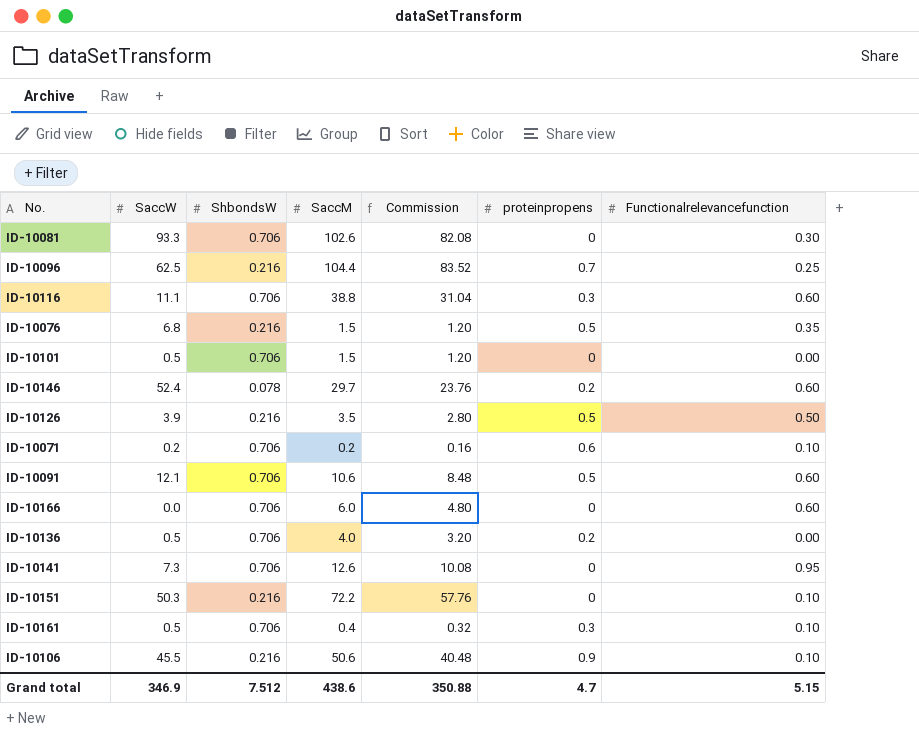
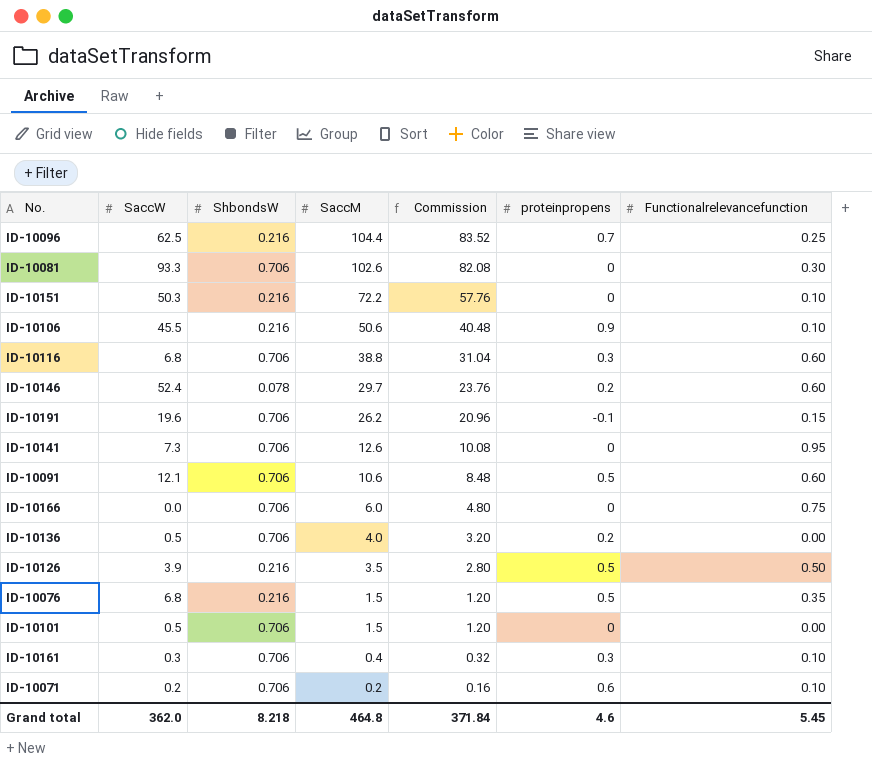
row order: none -> SaccM descending
ID-10116 | SaccW: 11.1 -> 6.8
row ID-10191: none -> 19.6 | 0.706 | 26.2 | 20.96 | -0.1 | 0.15
ID-10166 | Functionalrelevancefunction: 0.60 -> 0.75
ID-10161 | SaccW: 0.5 -> 0.3
Grand total | SaccW: 346.9 -> 362.0
Grand total | ShbondsW: 7.512 -> 8.218
Grand total | SaccM: 438.6 -> 464.8
Grand total | Commission: 350.88 -> 371.84
Grand total | proteinpropens: 4.7 -> 4.6
Grand total | Functionalrelevancefunction: 5.15 -> 5.45

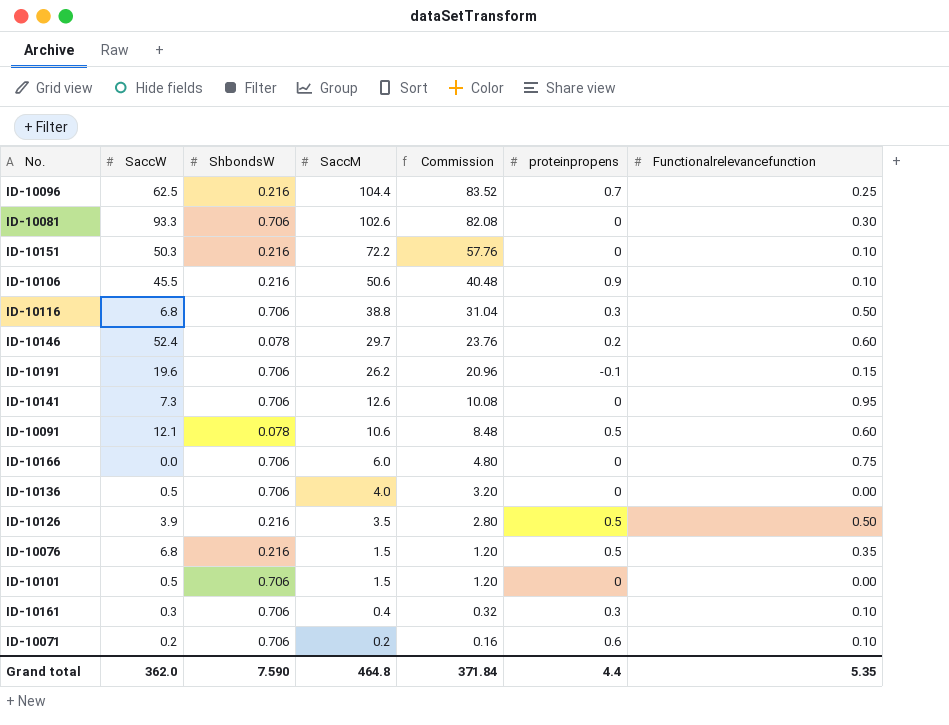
ID-10116 | Functionalrelevancefunction: 0.60 -> 0.50
ID-10091 | ShbondsW: 0.706 -> 0.078
ID-10136 | proteinpropens: 0.2 -> 0
Grand total | ShbondsW: 8.218 -> 7.590
Grand total | proteinpropens: 4.6 -> 4.4
Grand total | Functionalrelevancefunction: 5.45 -> 5.35

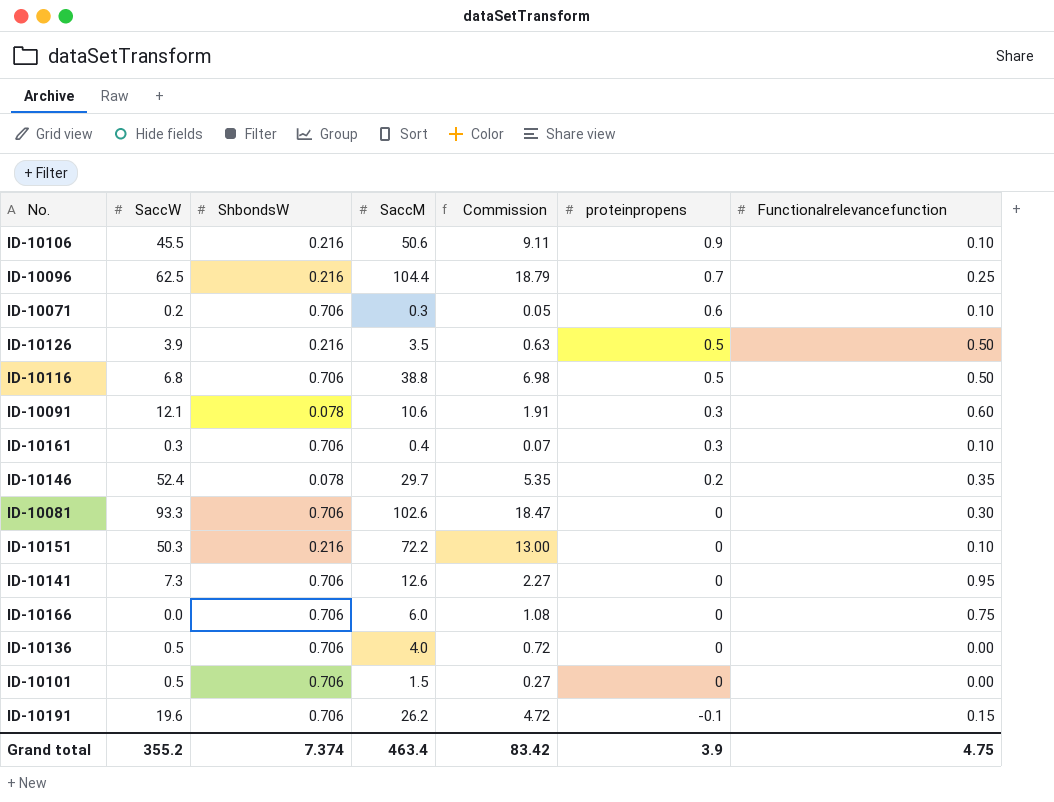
row order: SaccM descending -> proteinpropens descending
column Commission | formula: [SaccM] * 0.8 -> [SaccM] * 0.18
row ID-10076: 6.8 | 0.216 | 1.5 | 1.20 | 0.5 | 0.35 -> none
ID-10071 | SaccM: 0.2 -> 0.3
ID-10116 | proteinpropens: 0.3 -> 0.5
ID-10091 | proteinpropens: 0.5 -> 0.3
ID-10146 | Functionalrelevancefunction: 0.60 -> 0.35
Grand total | SaccW: 362.0 -> 355.2
Grand total | ShbondsW: 7.590 -> 7.374
Grand total | SaccM: 464.8 -> 463.4
Grand total | Commission: 371.84 -> 83.42
Grand total | proteinpropens: 4.4 -> 3.9
Grand total | Functionalrelevancefunction: 5.35 -> 4.75

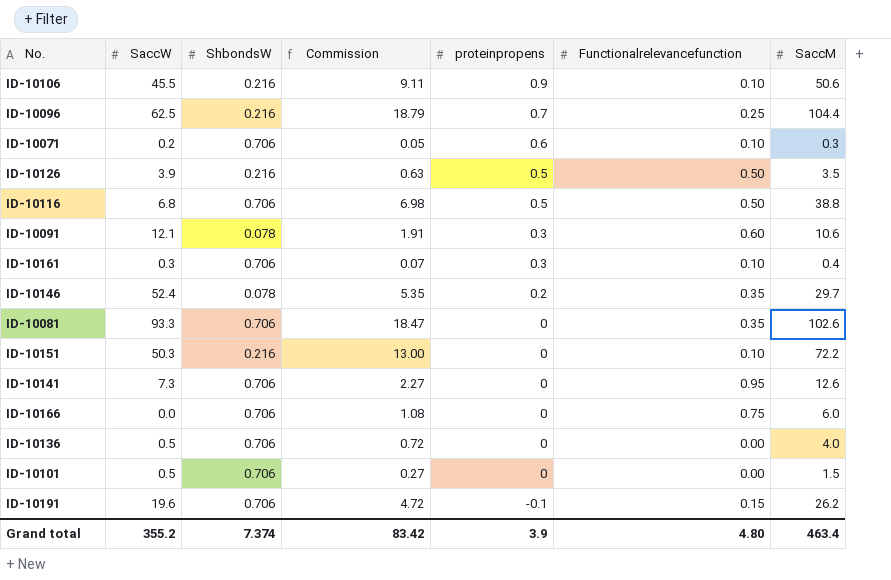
column SaccM | position: 4 -> 7
ID-10081 | Functionalrelevancefunction: 0.30 -> 0.35
Grand total | Functionalrelevancefunction: 4.75 -> 4.80

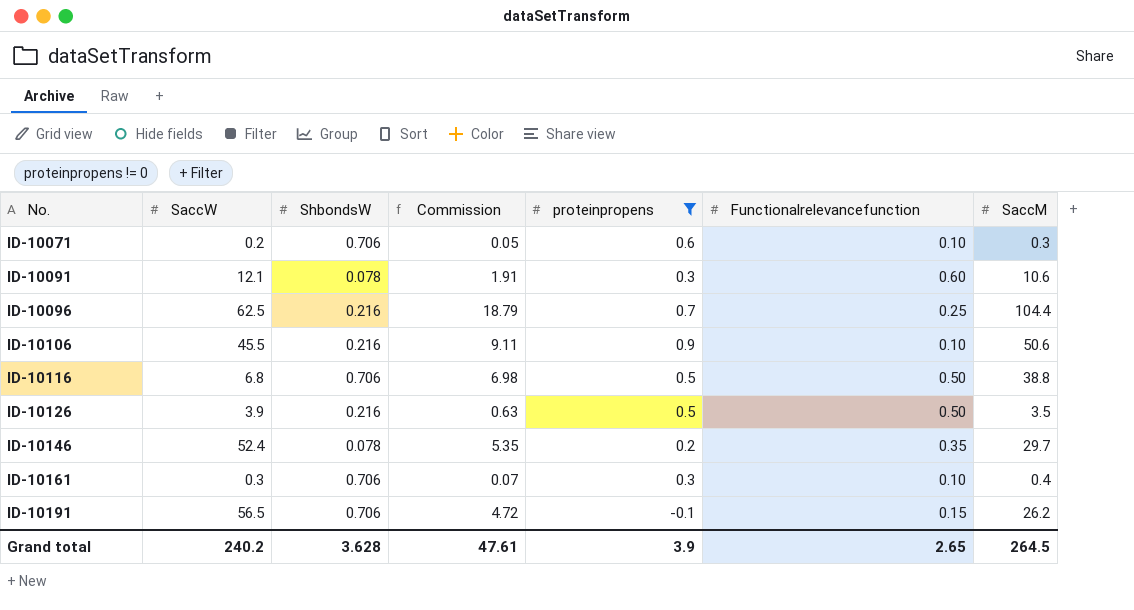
filter: none -> proteinpropens != 0
row order: proteinpropens descending -> No. ascending
ID-10191 | SaccW: 19.6 -> 56.5
Grand total | SaccW: 355.2 -> 240.2
Grand total | ShbondsW: 7.374 -> 3.628
Grand total | Commission: 83.42 -> 47.61
Grand total | Functionalrelevancefunction: 4.80 -> 2.65
Grand total | SaccM: 463.4 -> 264.5

